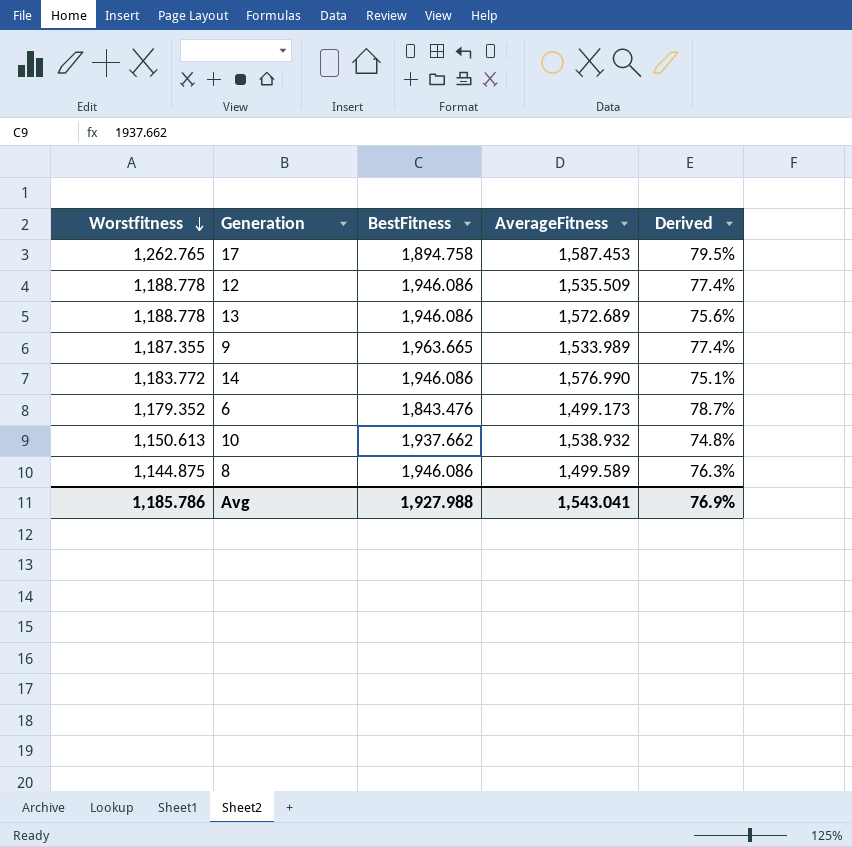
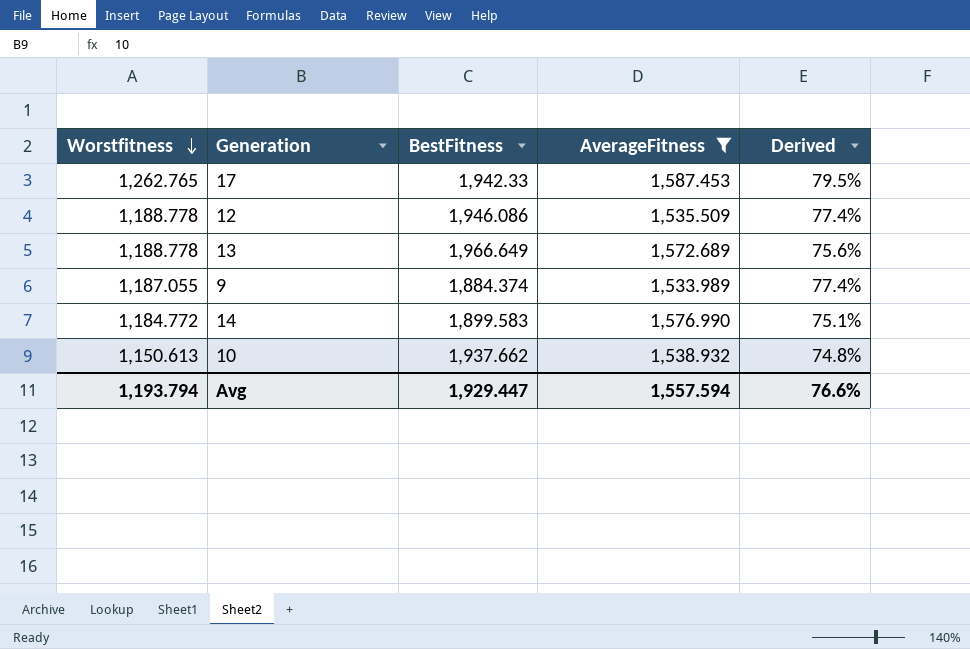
filter: none -> AverageFitness >= 1,533.989
17 | BestFitness: 1,894.758 -> 1,942.33
13 | BestFitness: 1,946.086 -> 1,966.649
9 | Worstfitness: 1,187.355 -> 1,187.055
9 | BestFitness: 1,963.665 -> 1,884.374
14 | Worstfitness: 1,183.772 -> 1,184.772
14 | BestFitness: 1,946.086 -> 1,899.583
Avg | Worstfitness: 1,185.786 -> 1,193.794
Avg | BestFitness: 1,927.988 -> 1,929.447
Avg | AverageFitness: 1,543.041 -> 1,557.594
Avg | Derived: 76.9% -> 76.6%

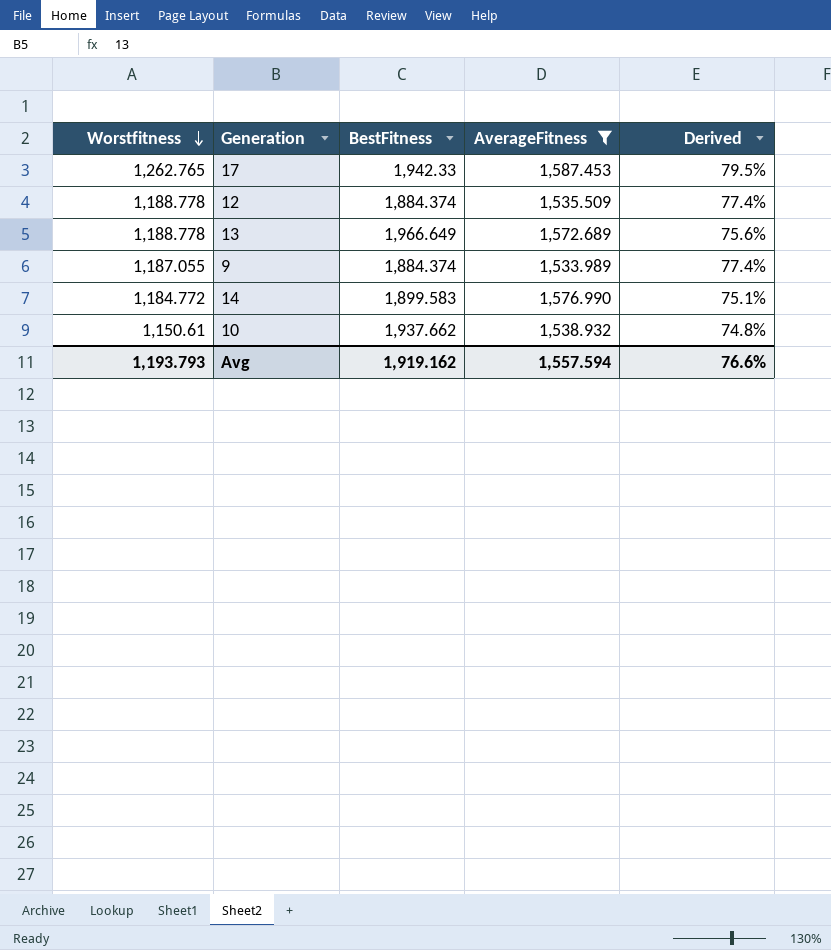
12 | BestFitness: 1,946.086 -> 1,884.374
10 | Worstfitness: 1,150.613 -> 1,150.61
Avg | Worstfitness: 1,193.794 -> 1,193.793
Avg | BestFitness: 1,929.447 -> 1,919.162

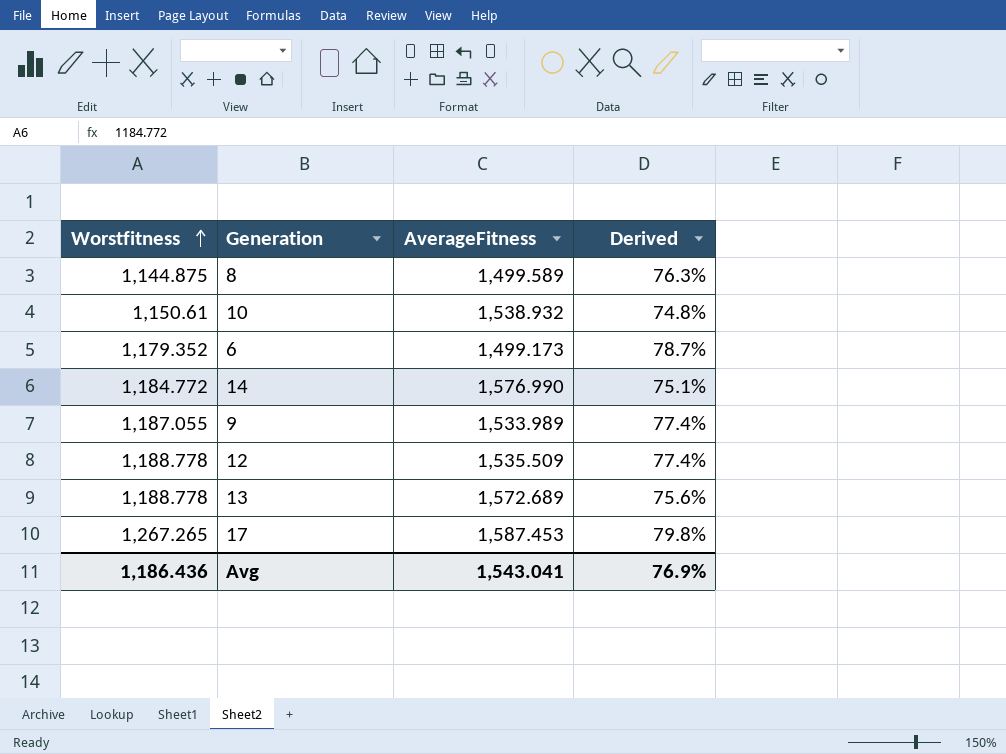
filter: AverageFitness >= 1,533.989 -> none
row order: Worstfitness descending -> Worstfitness ascending
column BestFitness | position: 3 -> none
17 | Worstfitness: 1,262.765 -> 1,267.265
17 | Derived: 79.5% -> 79.8%
Avg | Worstfitness: 1,193.793 -> 1,186.436
Avg | AverageFitness: 1,557.594 -> 1,543.041
Avg | Derived: 76.6% -> 76.9%

